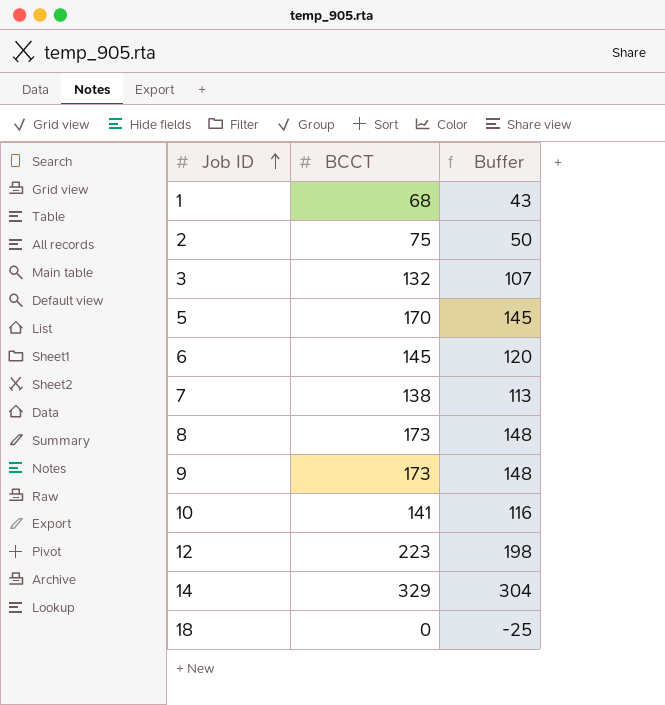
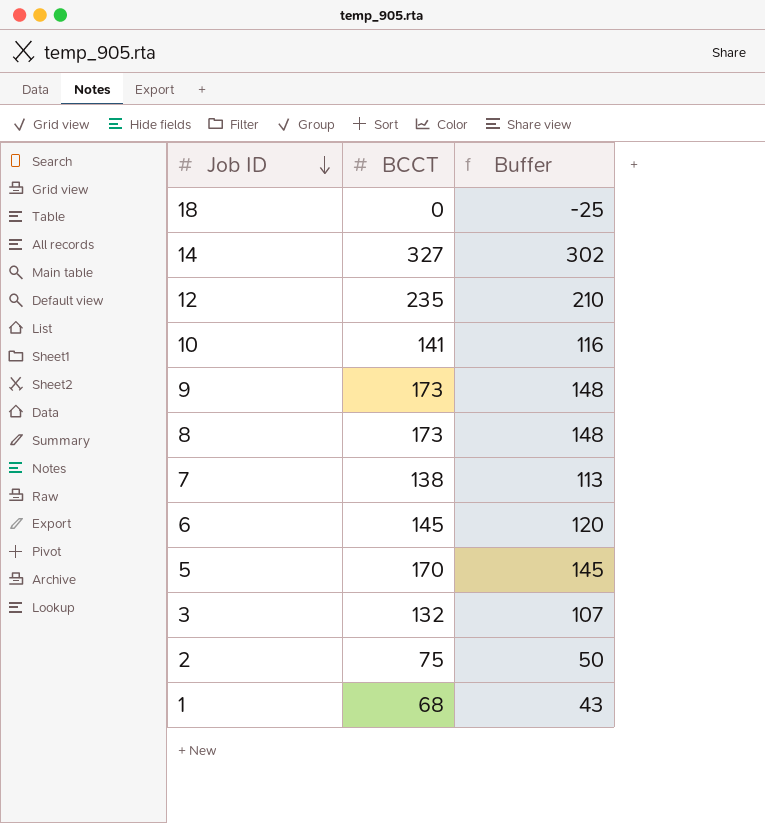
row order: Job ID ascending -> Job ID descending
14 | BCCT: 329 -> 327
14 | Buffer: 304 -> 302
12 | BCCT: 223 -> 235
12 | Buffer: 198 -> 210

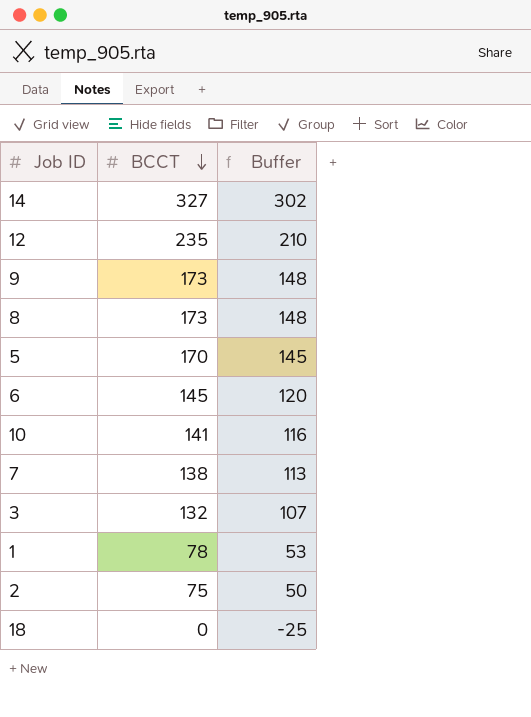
row order: Job ID descending -> BCCT descending
1 | BCCT: 68 -> 78
1 | Buffer: 43 -> 53

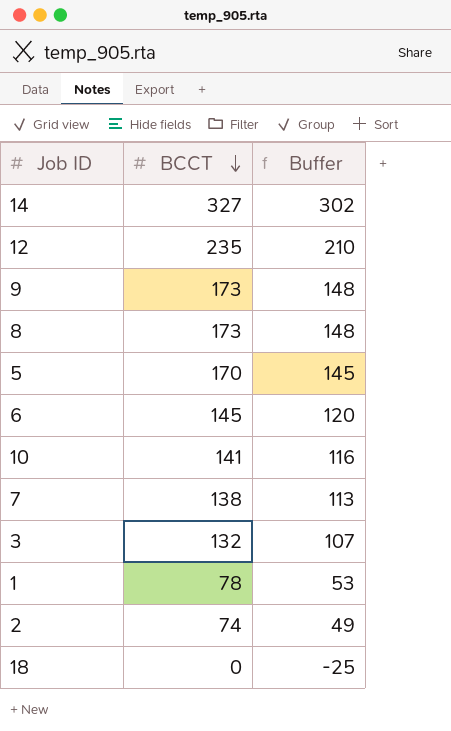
2 | BCCT: 75 -> 74
2 | Buffer: 50 -> 49

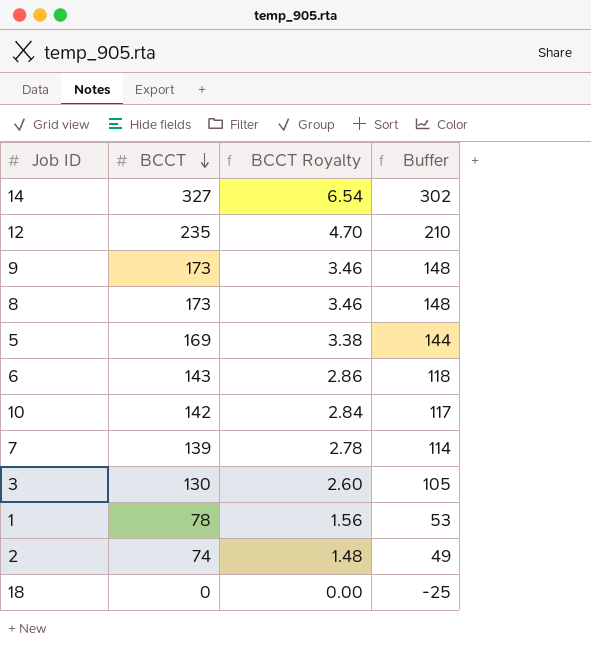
column BCCT Royalty | formula: none -> [BCCT] * 0.02
5 | BCCT: 170 -> 169
5 | Buffer: 145 -> 144
6 | BCCT: 145 -> 143
6 | Buffer: 120 -> 118
10 | BCCT: 141 -> 142
10 | Buffer: 116 -> 117
7 | BCCT: 138 -> 139
7 | Buffer: 113 -> 114
3 | BCCT: 132 -> 130
3 | Buffer: 107 -> 105

